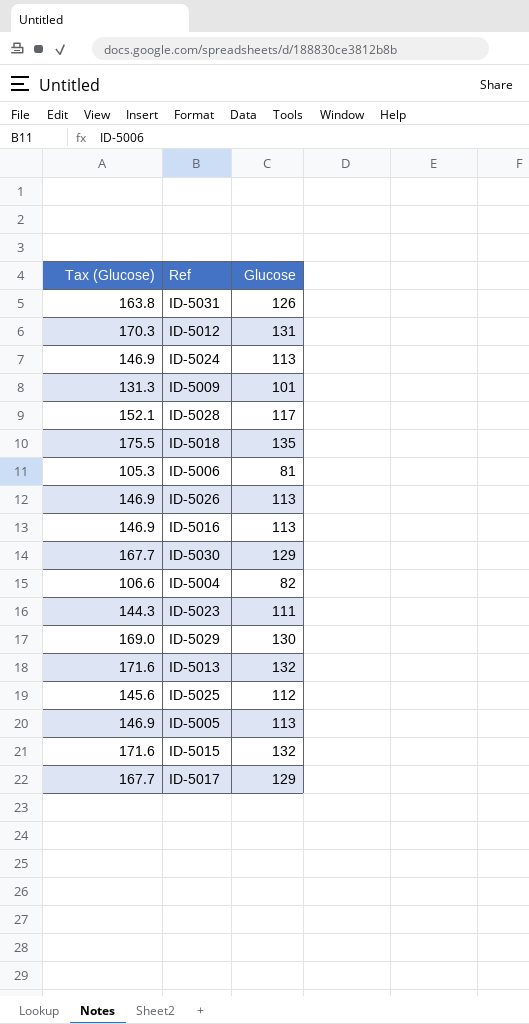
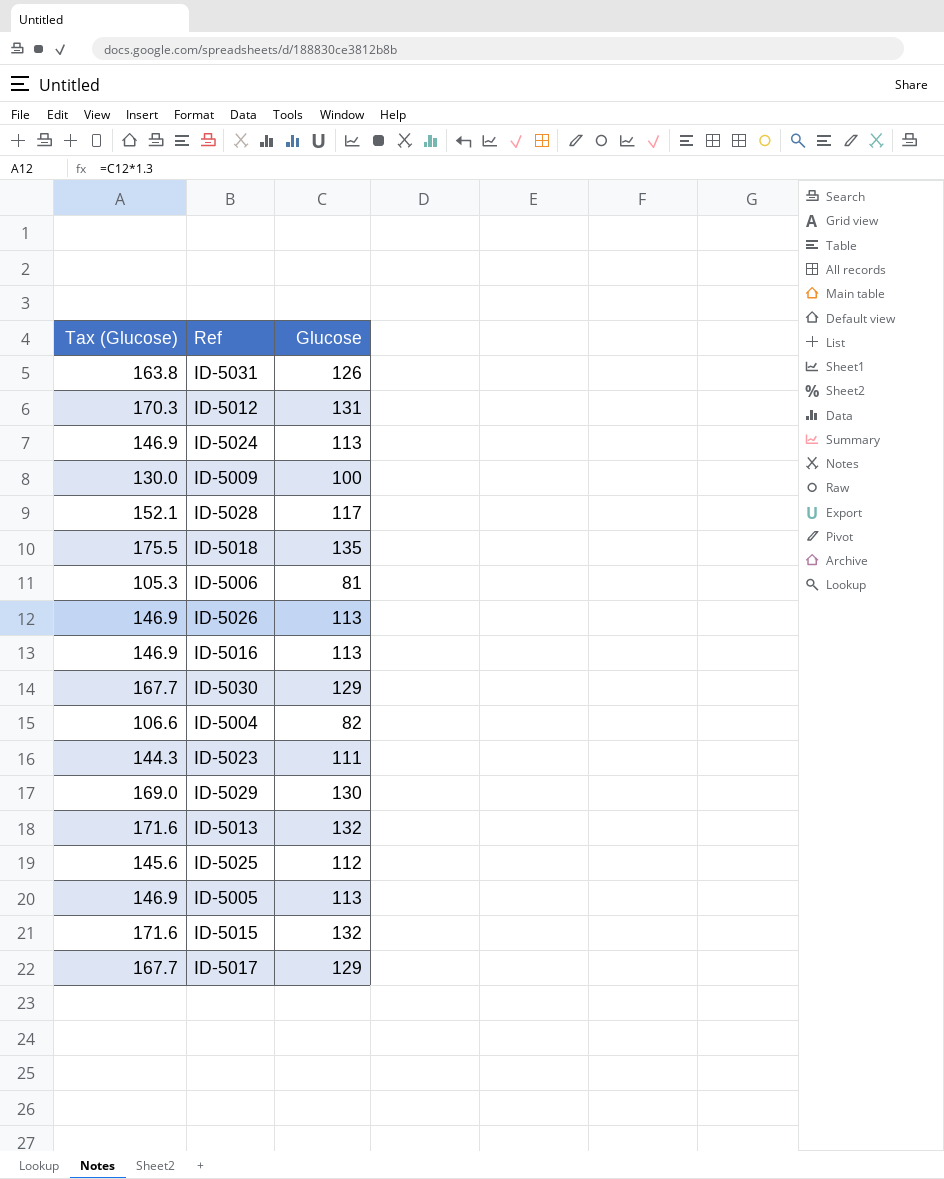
ID-5009 | Tax (Glucose): 131.3 -> 130.0
ID-5009 | Glucose: 101 -> 100

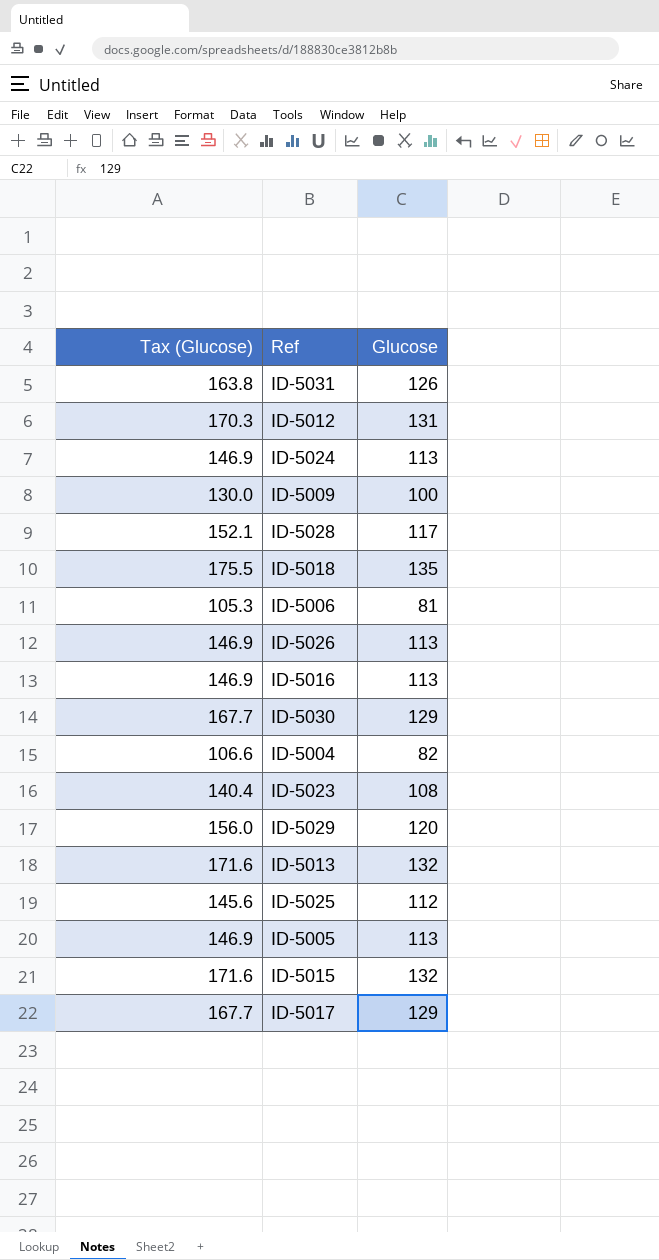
ID-5023 | Tax (Glucose): 144.3 -> 140.4
ID-5023 | Glucose: 111 -> 108
ID-5029 | Tax (Glucose): 169.0 -> 156.0
ID-5029 | Glucose: 130 -> 120

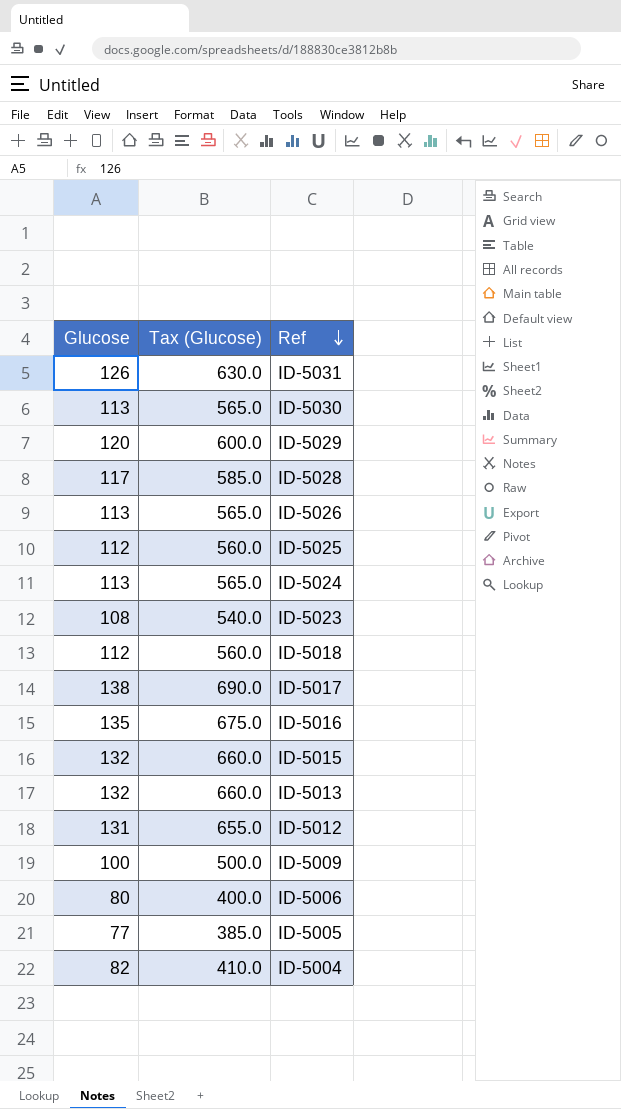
row order: none -> Ref descending
column Glucose | position: 3 -> 1
column Tax (Glucose) | formula: [Glucose] * 1.3 -> [Glucose] * 5
ID-5030 | Glucose: 129 -> 113
ID-5018 | Glucose: 135 -> 112
ID-5017 | Glucose: 129 -> 138
ID-5016 | Glucose: 113 -> 135
ID-5006 | Glucose: 81 -> 80
ID-5005 | Glucose: 113 -> 77

